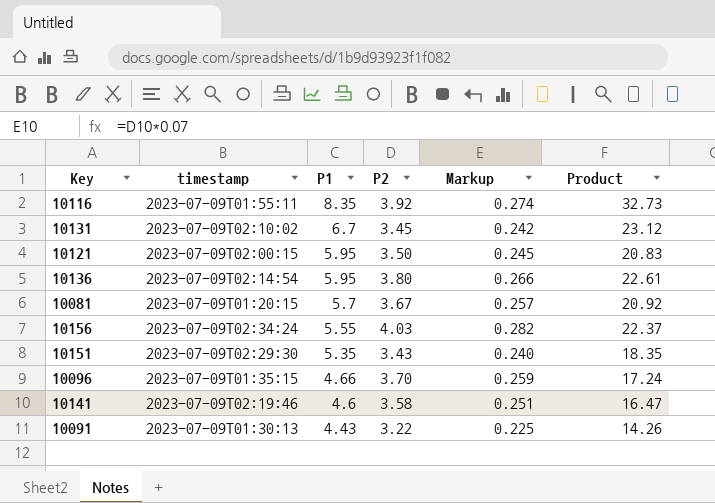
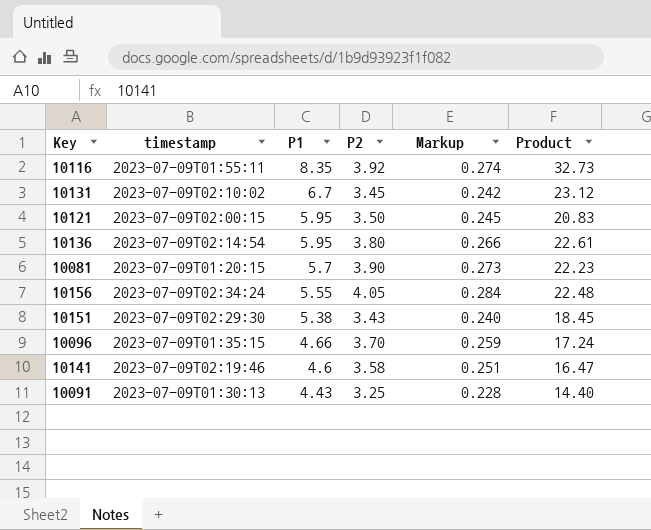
10081 | P2: 3.67 -> 3.90
10081 | Markup: 0.257 -> 0.273
10081 | Product: 20.92 -> 22.23
10156 | P2: 4.03 -> 4.05
10156 | Markup: 0.282 -> 0.284
10156 | Product: 22.37 -> 22.48
10151 | P1: 5.35 -> 5.38
10151 | Product: 18.35 -> 18.45
10091 | P2: 3.22 -> 3.25
10091 | Markup: 0.225 -> 0.228
10091 | Product: 14.26 -> 14.40

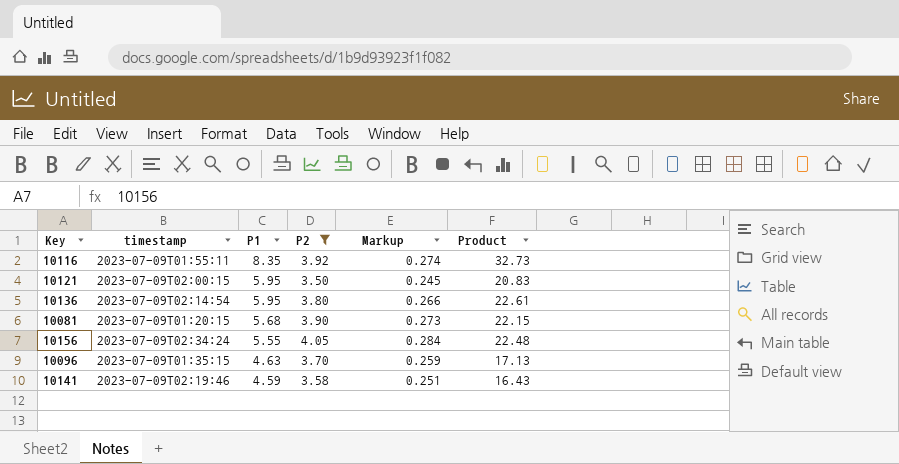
filter: none -> P2 >= 3.50
10081 | P1: 5.7 -> 5.68
10081 | Product: 22.23 -> 22.15
10096 | P1: 4.66 -> 4.63
10096 | Product: 17.24 -> 17.13
10141 | P1: 4.6 -> 4.59
10141 | Product: 16.47 -> 16.43

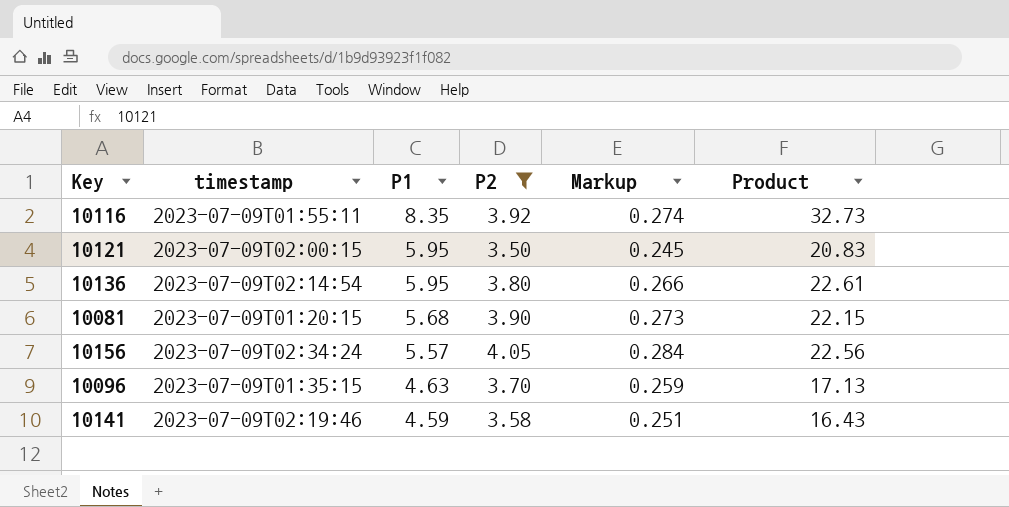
10156 | P1: 5.55 -> 5.57
10156 | Product: 22.48 -> 22.56

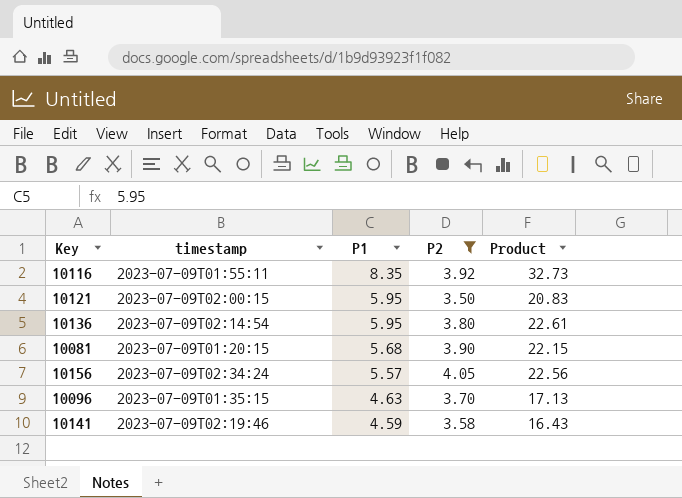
column Markup | formula: [P2] * 0.07 -> none

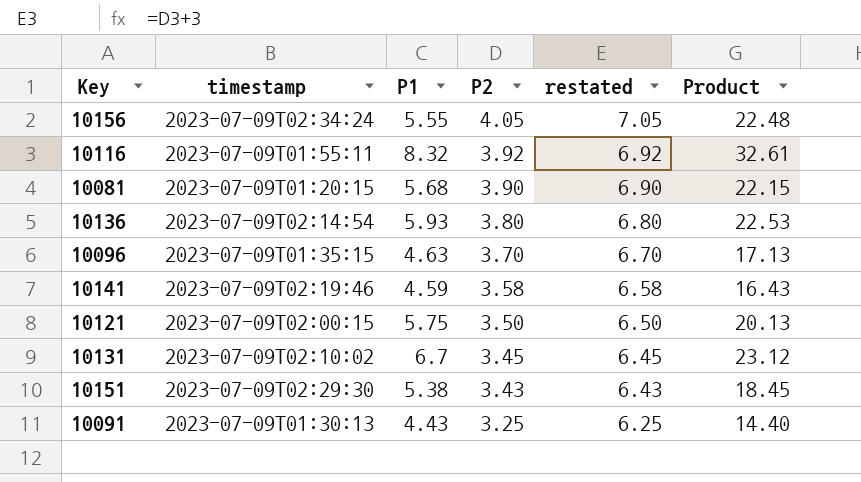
filter: P2 >= 3.50 -> none
row order: P1 descending -> P2 descending
column restated | formula: none -> [P2] + 3
10156 | P1: 5.57 -> 5.55
10156 | Product: 22.56 -> 22.48
10116 | P1: 8.35 -> 8.32
10116 | Product: 32.73 -> 32.61
10136 | P1: 5.95 -> 5.93
10136 | Product: 22.61 -> 22.53
10121 | P1: 5.95 -> 5.75
10121 | Product: 20.83 -> 20.13

